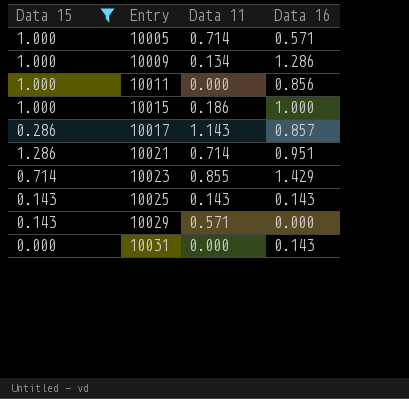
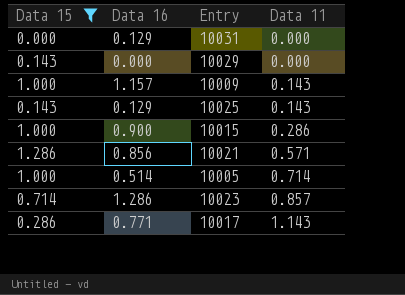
row order: Entry ascending -> Data 11 ascending
column Data 16 | position: 4 -> 2
row 10011: 1.000 | 0.000 | 0.856 -> none
10031 | Data 16: 0.143 -> 0.129
10029 | Data 11: 0.571 -> 0.000
10009 | Data 16: 1.286 -> 1.157
10009 | Data 11: 0.134 -> 0.143
10025 | Data 16: 0.143 -> 0.129
10015 | Data 16: 1.000 -> 0.900
10015 | Data 11: 0.186 -> 0.286
10021 | Data 16: 0.951 -> 0.856
10021 | Data 11: 0.714 -> 0.571
10005 | Data 16: 0.571 -> 0.514
10023 | Data 16: 1.429 -> 1.286
10023 | Data 11: 0.855 -> 0.857
10017 | Data 16: 0.857 -> 0.771

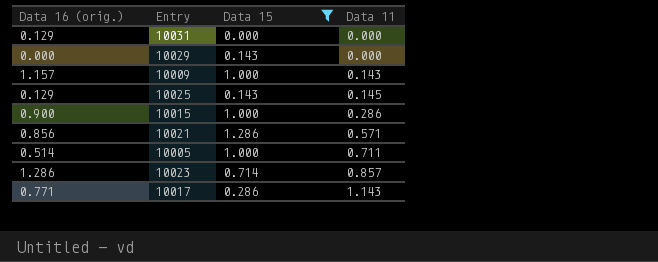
column name: Data 16 -> Data 16 (orig.)
column Data 15 | position: 1 -> 3
10025 | Data 11: 0.143 -> 0.145
10005 | Data 11: 0.714 -> 0.711

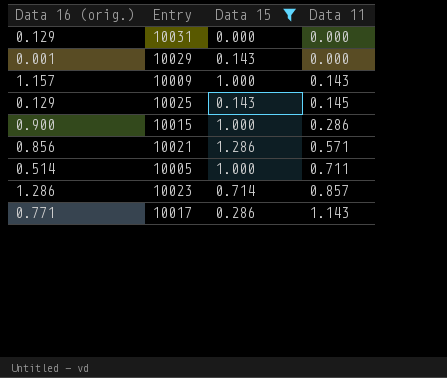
10029 | Data 16 (orig.): 0.000 -> 0.001

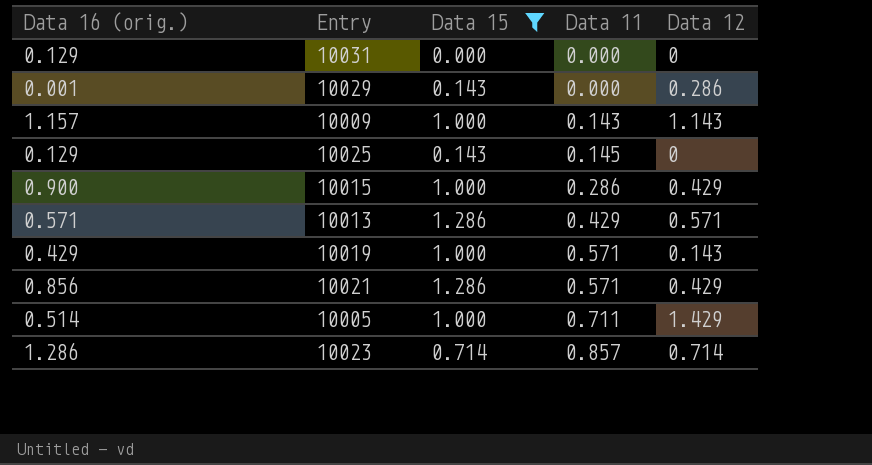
column Data 12 | position: none -> 5
row 10017: 0.771 | 0.286 | 1.143 -> none
row 10013: none -> 0.571 | 1.286 | 0.429 | 0.571
row 10019: none -> 0.429 | 1.000 | 0.571 | 0.143

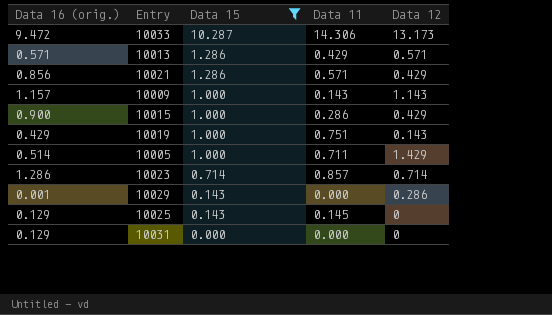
row order: Data 11 ascending -> Data 15 descending
row 10033: none -> 9.472 | 10.287 | 14.306 | 13.173
10019 | Data 11: 0.571 -> 0.751

